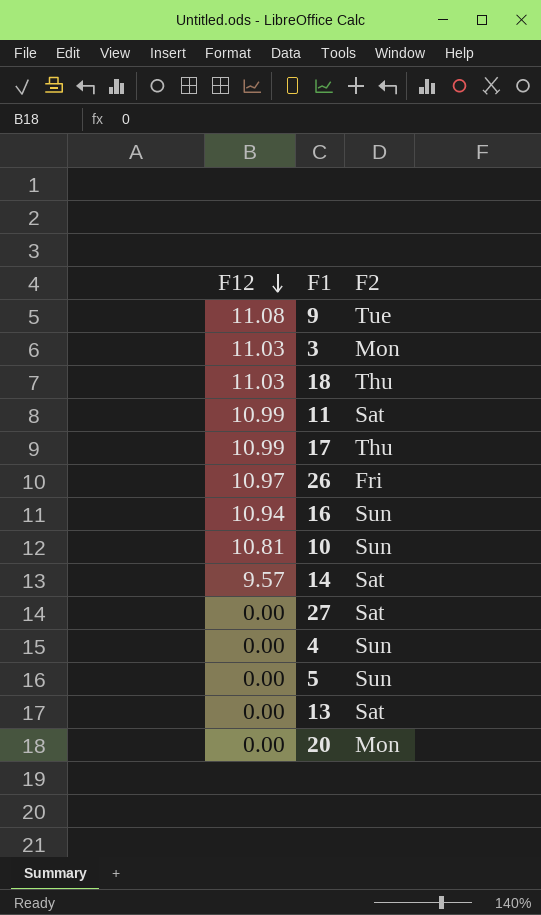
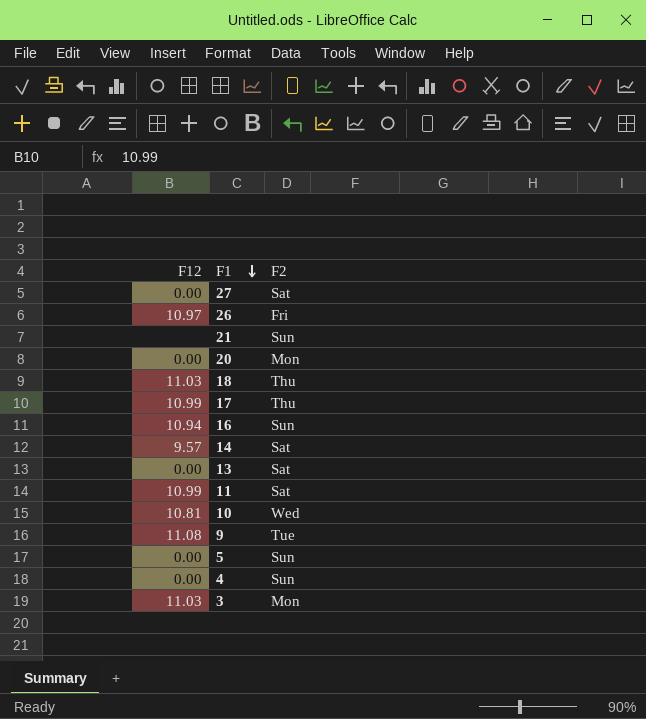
row order: F12 descending -> F1 descending
row 21: none -> none | Sun
10 | F2: Sun -> Wed

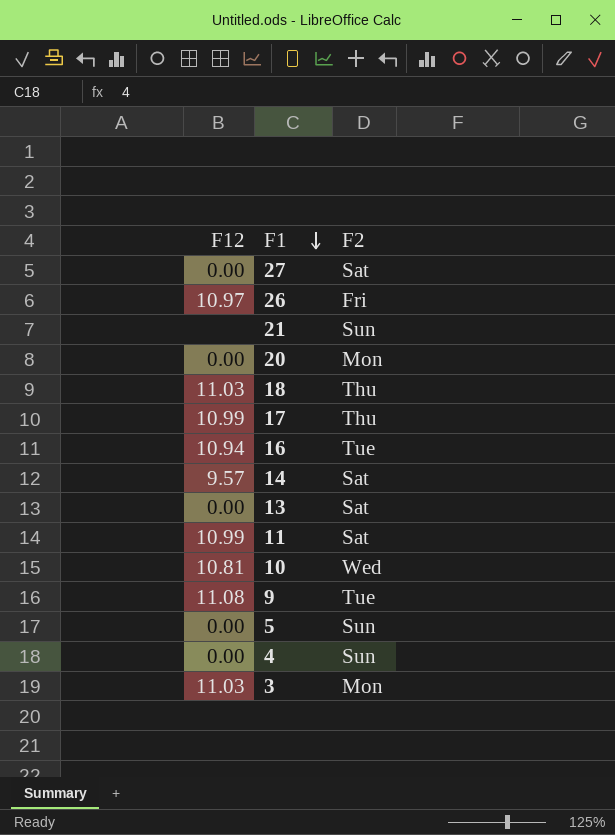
16 | F2: Sun -> Tue

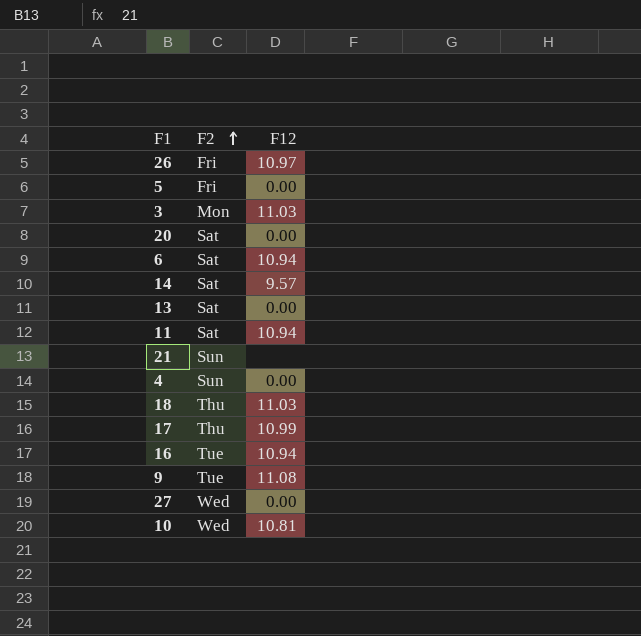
row order: F1 descending -> F2 ascending
column F12 | position: 1 -> 3
5 | F2: Sun -> Fri
20 | F2: Mon -> Sat
row 6: none -> Sat | 10.94
11 | F12: 10.99 -> 10.94
27 | F2: Sat -> Wed

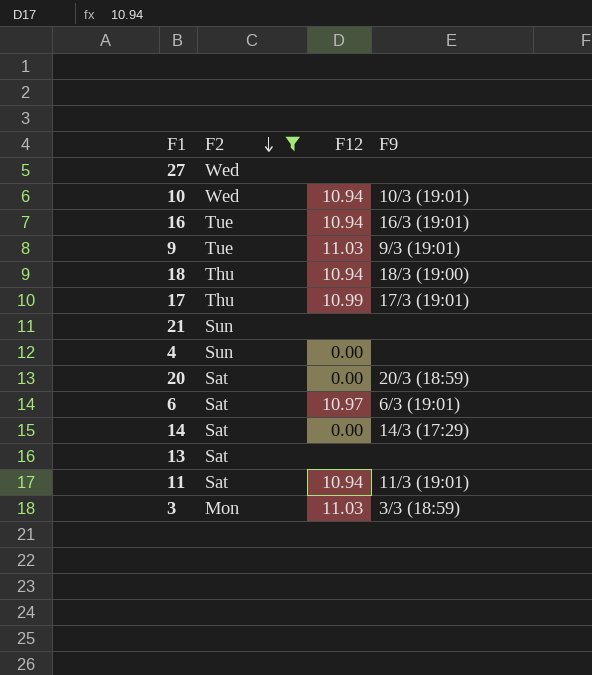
filter: none -> F2 != Fri
row order: F2 ascending -> F2 descending
column F9 | position: none -> 4
27 | F12: 0.00 -> none
10 | F12: 10.81 -> 10.94
9 | F12: 11.08 -> 11.03
18 | F12: 11.03 -> 10.94
6 | F12: 10.94 -> 10.97
14 | F12: 9.57 -> 0.00
13 | F12: 0.00 -> none

